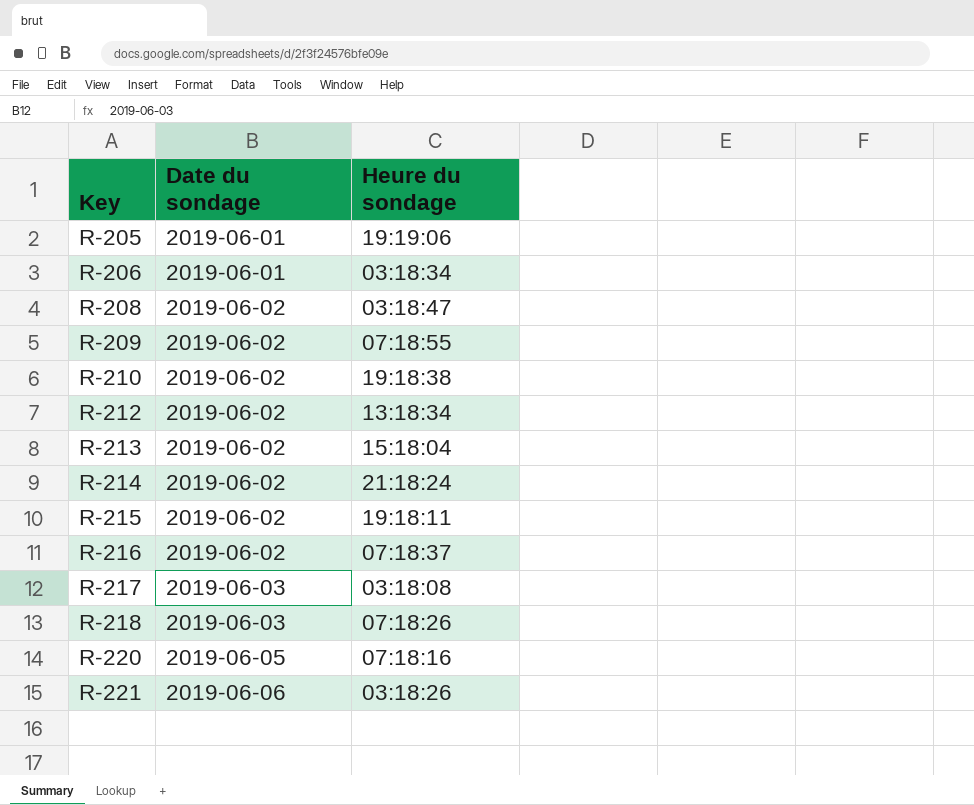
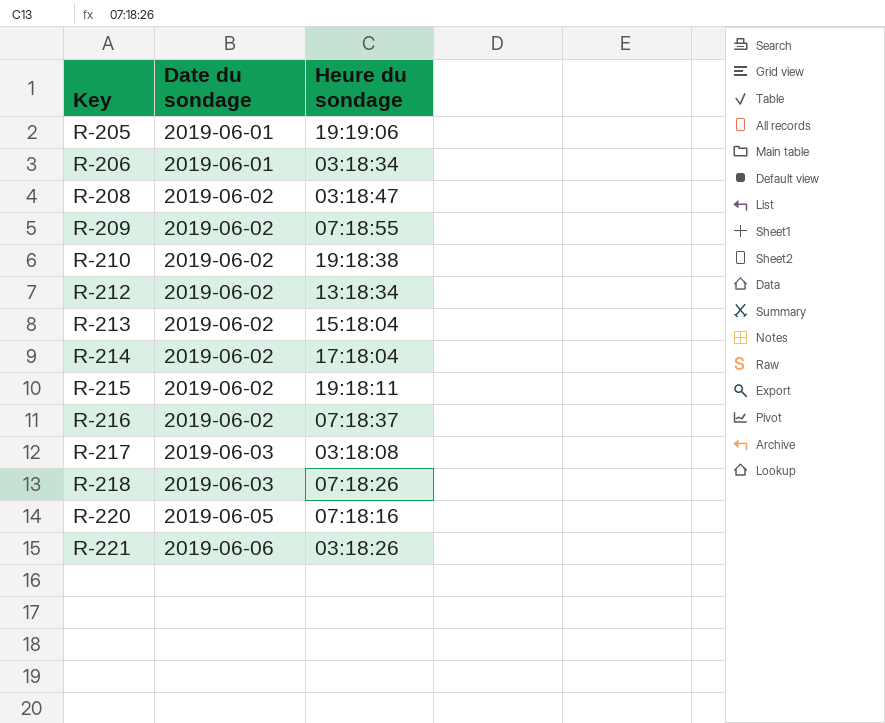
R-214 | Heure du sondage: 21:18:24 -> 17:18:04

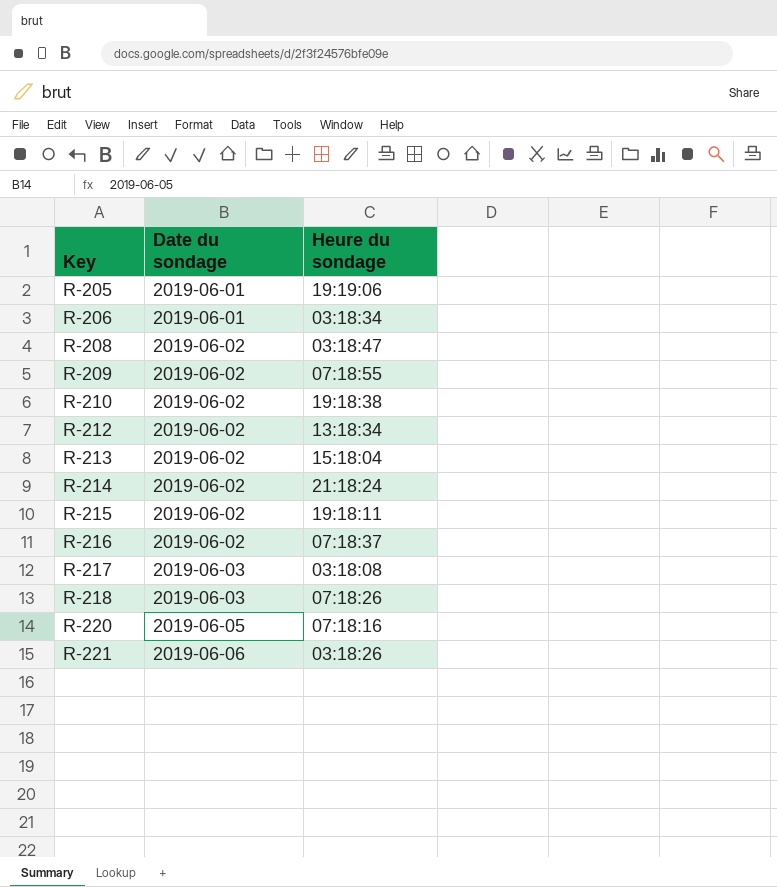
R-214 | Heure du sondage: 17:18:04 -> 21:18:24

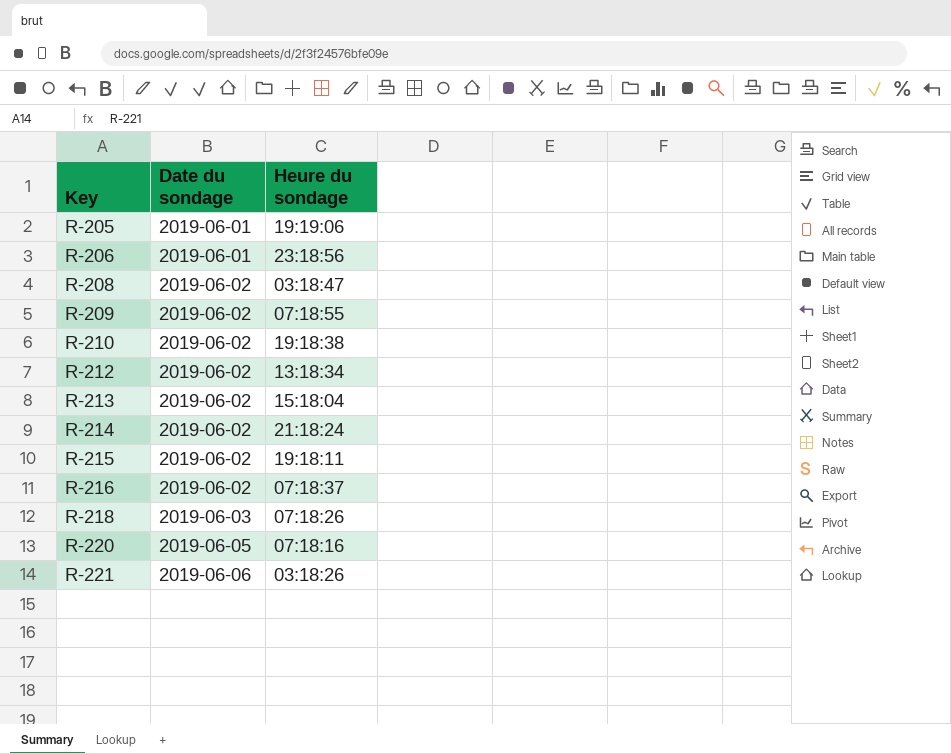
row R-217: 2019-06-03 | 03:18:08 -> none
R-206 | Heure du sondage: 03:18:34 -> 23:18:56

